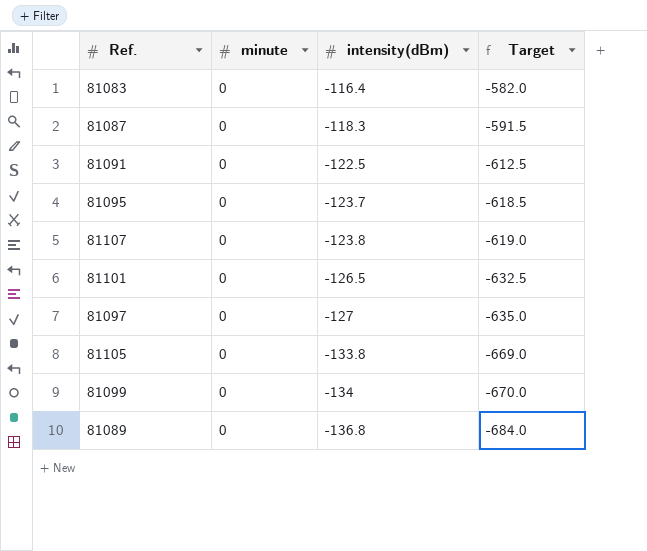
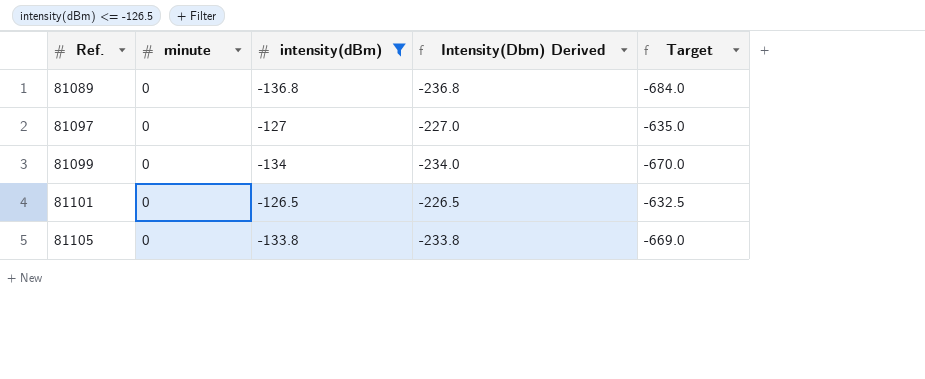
filter: none -> intensity(dBm) <= -126.5
row order: intensity(dBm) descending -> Ref. ascending
column Intensity(Dbm) Derived | formula: none -> [intensity(dBm)] - 100

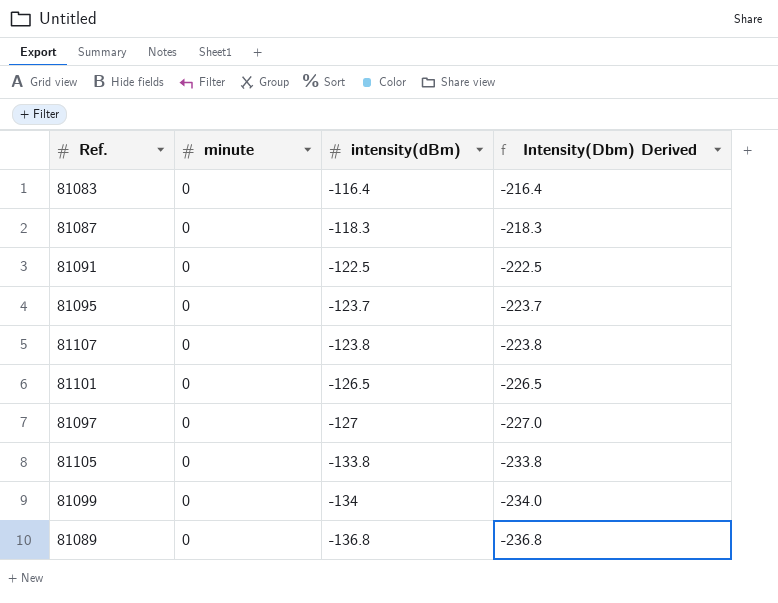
filter: intensity(dBm) <= -126.5 -> none
row order: Ref. ascending -> intensity(dBm) descending
column Target | formula: [intensity(dBm)] * 5 -> none

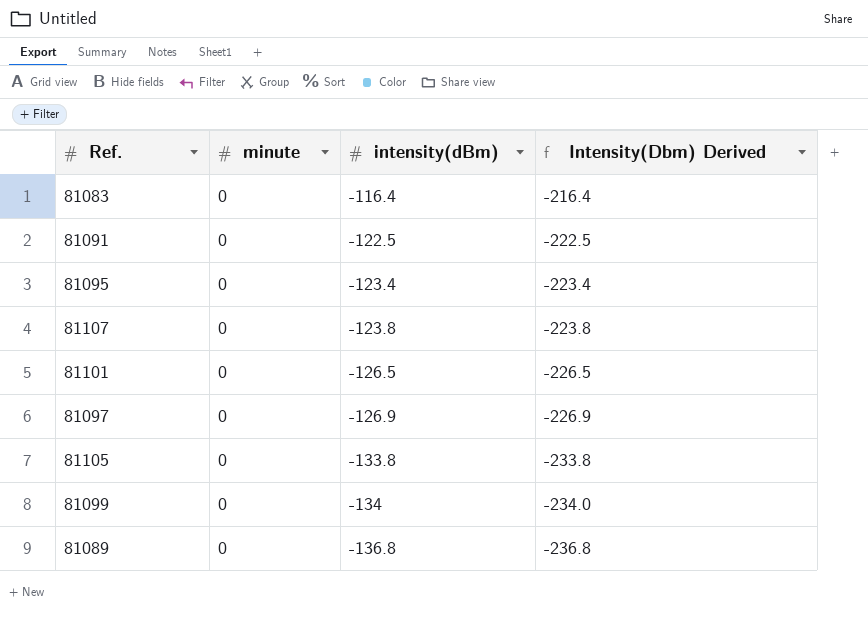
row 81087: 0 | -118.3 | -218.3 -> none
81095 | intensity(dBm): -123.7 -> -123.4
81095 | Intensity(Dbm) Derived: -223.7 -> -223.4
81097 | intensity(dBm): -127 -> -126.9
81097 | Intensity(Dbm) Derived: -227.0 -> -226.9

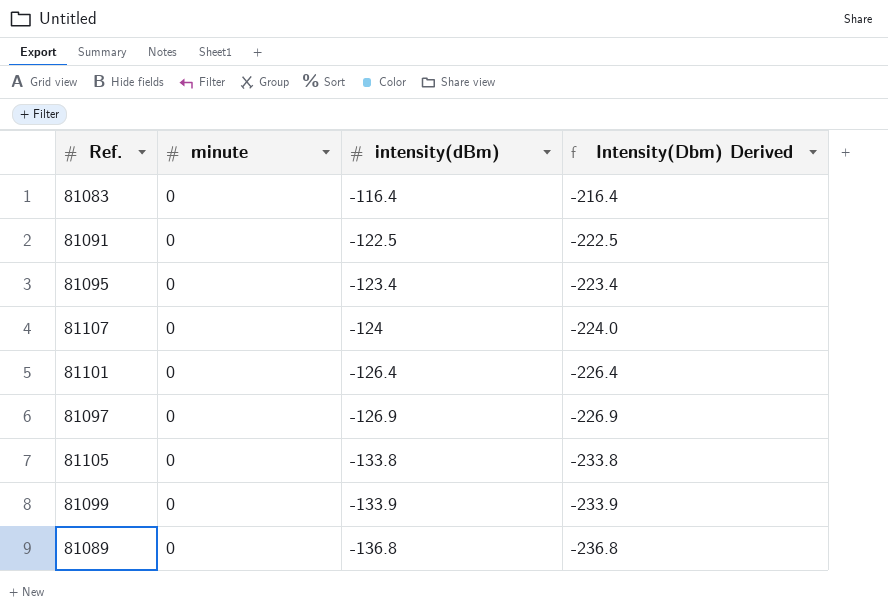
81107 | intensity(dBm): -123.8 -> -124
81107 | Intensity(Dbm) Derived: -223.8 -> -224.0
81101 | intensity(dBm): -126.5 -> -126.4
81101 | Intensity(Dbm) Derived: -226.5 -> -226.4
81099 | intensity(dBm): -134 -> -133.9
81099 | Intensity(Dbm) Derived: -234.0 -> -233.9

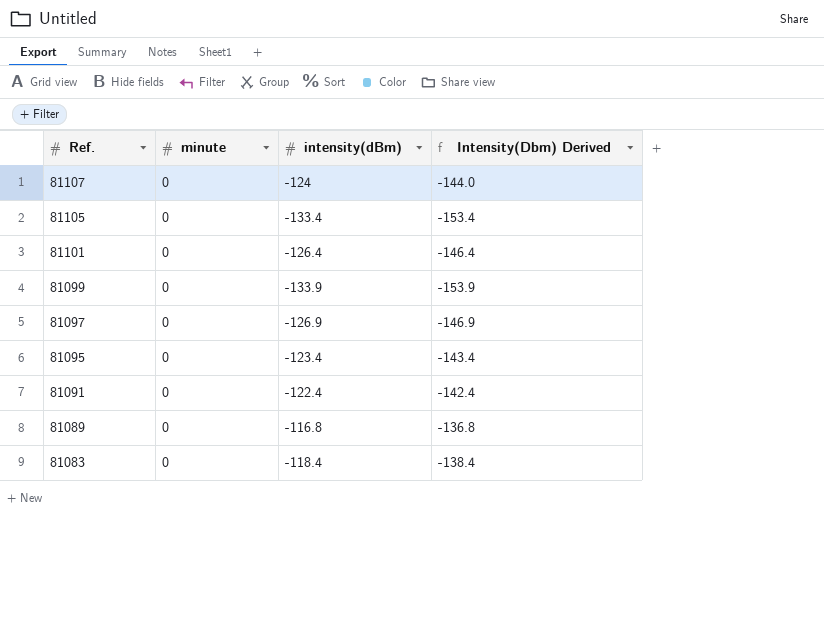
row order: intensity(dBm) descending -> Ref. descending
column Intensity(Dbm) Derived | formula: [intensity(dBm)] - 100 -> [intensity(dBm)] - 20
81105 | intensity(dBm): -133.8 -> -133.4
81091 | intensity(dBm): -122.5 -> -122.4
81089 | intensity(dBm): -136.8 -> -116.8
81083 | intensity(dBm): -116.4 -> -118.4

